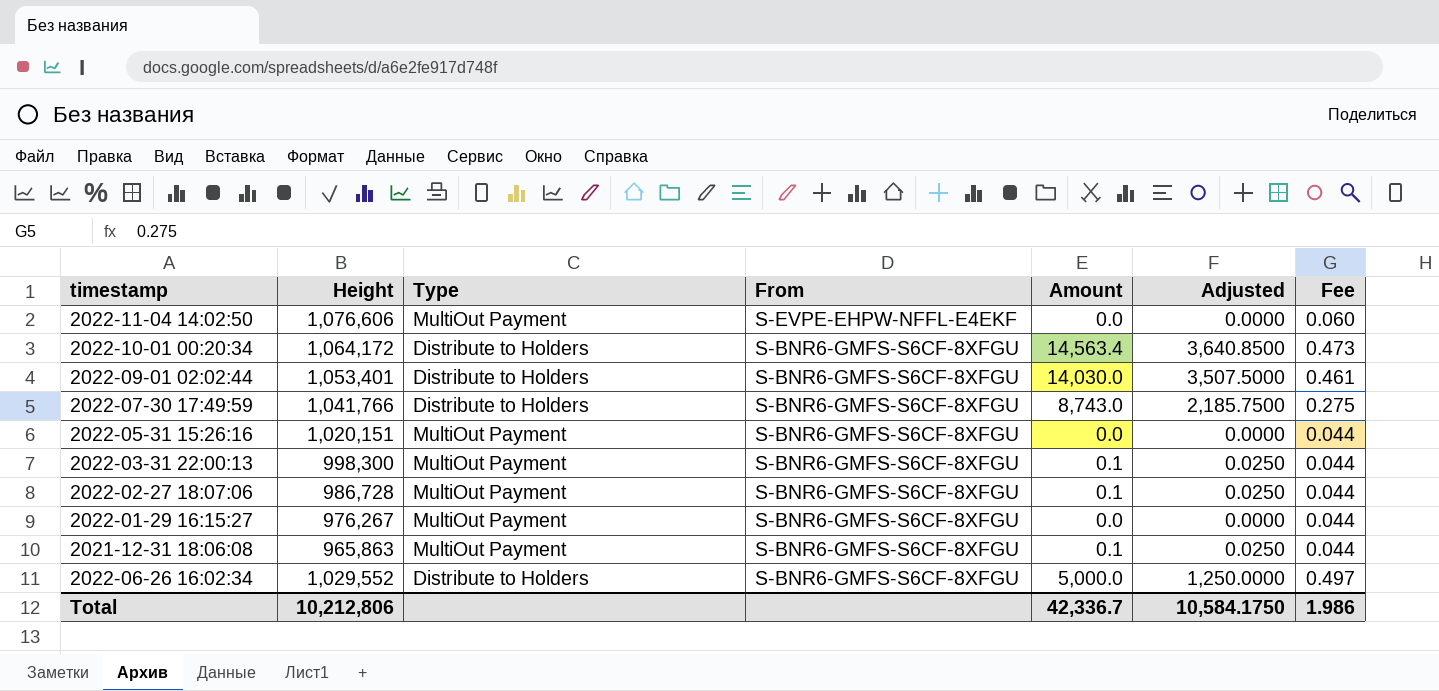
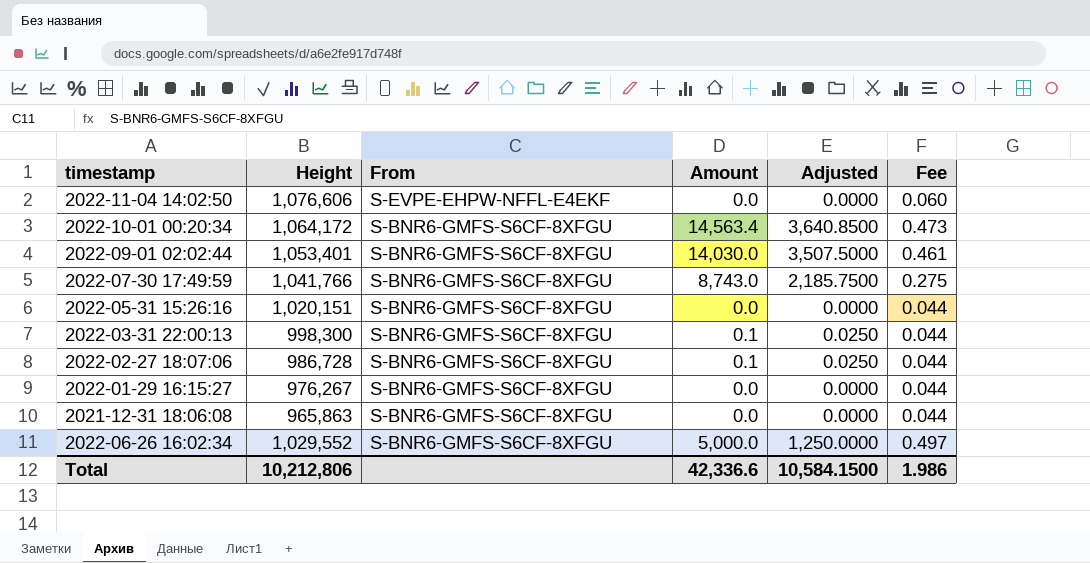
column Type | position: 3 -> none
2021-12-31 18:06:08 | Amount: 0.1 -> 0.0
2021-12-31 18:06:08 | Adjusted: 0.0250 -> 0.0000
Total | Amount: 42,336.7 -> 42,336.6
Total | Adjusted: 10,584.1750 -> 10,584.1500

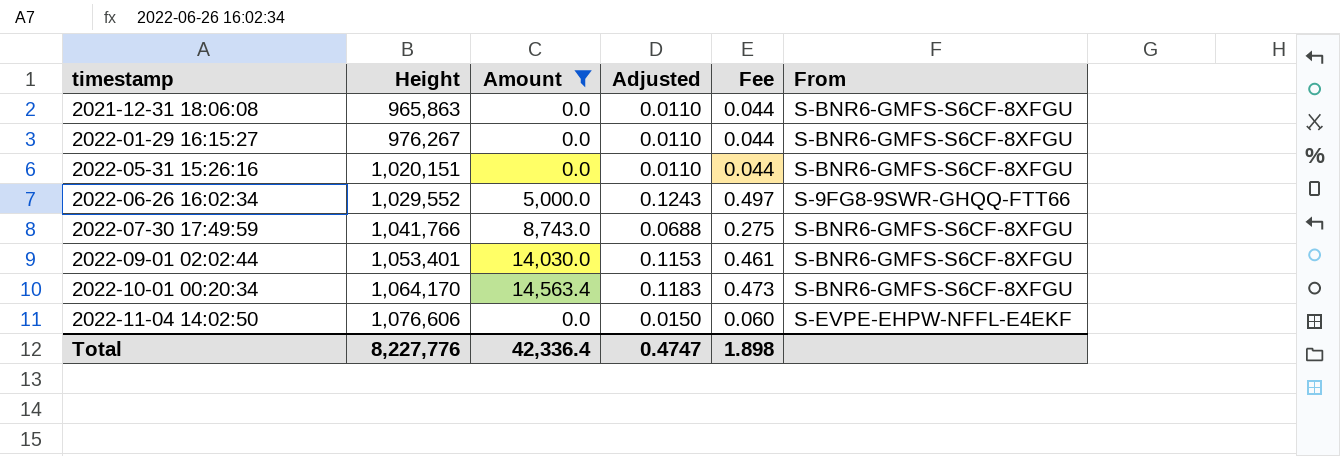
filter: none -> Amount != 0.1
row order: From descending -> timestamp ascending
column Adjusted | formula: [Amount] * 0.25 -> [Fee] * 0.25
column From | position: 3 -> 6
2022-06-26 16:02:34 | From: S-BNR6-GMFS-S6CF-8XFGU -> S-9FG8-9SWR-GHQQ-FTT66
2022-10-01 00:20:34 | Height: 1,064,172 -> 1,064,170
Total | Height: 10,212,806 -> 8,227,776
Total | Amount: 42,336.6 -> 42,336.4
Total | Adjusted: 10,584.1500 -> 0.4747
Total | Fee: 1.986 -> 1.898

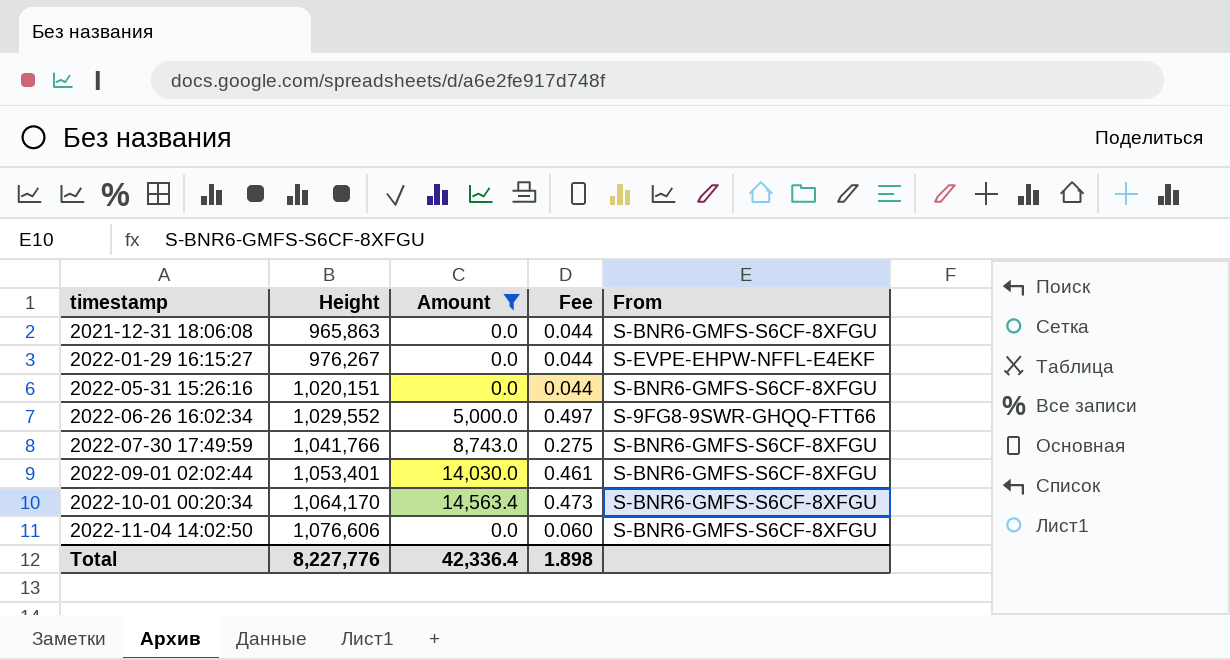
column Adjusted | formula: [Fee] * 0.25 -> none
2022-01-29 16:15:27 | From: S-BNR6-GMFS-S6CF-8XFGU -> S-EVPE-EHPW-NFFL-E4EKF
2022-11-04 14:02:50 | From: S-EVPE-EHPW-NFFL-E4EKF -> S-BNR6-GMFS-S6CF-8XFGU

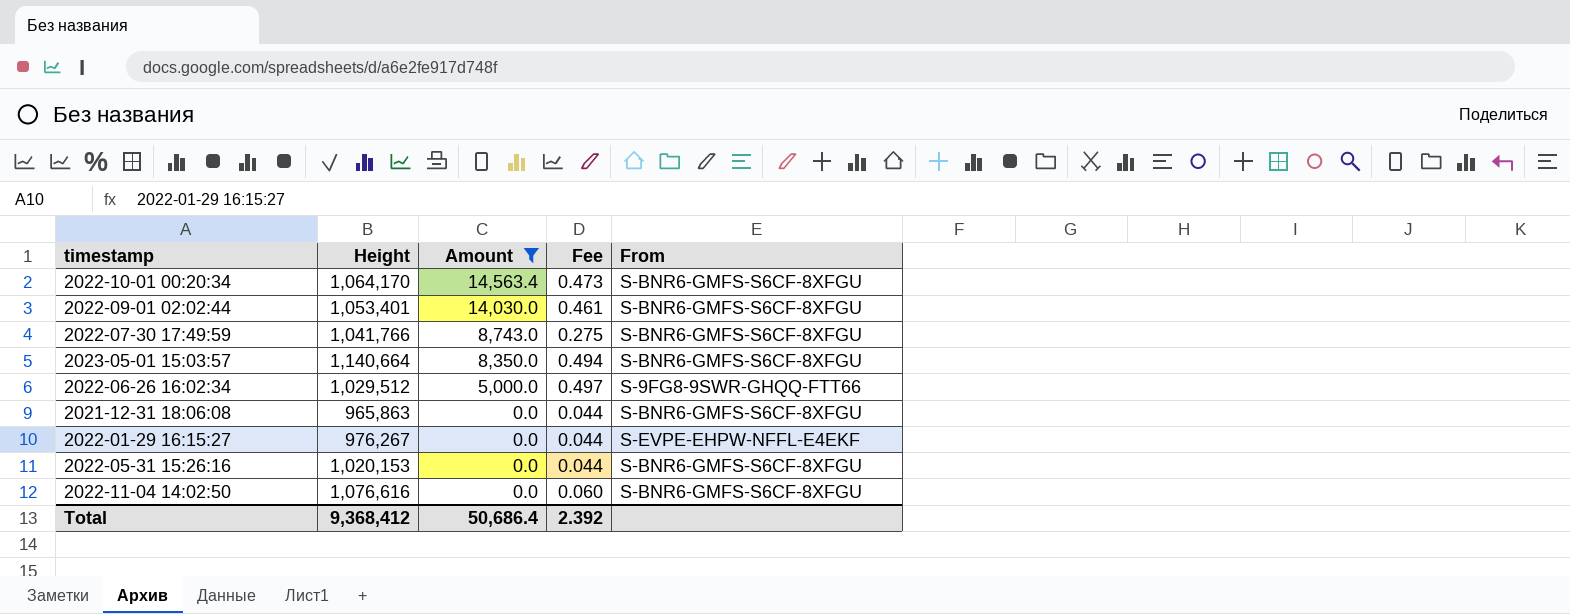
row order: timestamp ascending -> Amount descending
row 2023-05-01 15:03:57: none -> 1,140,664 | 8,350.0 | 0.494 | S-BNR6-GMFS-S6CF-8XFGU
2022-06-26 16:02:34 | Height: 1,029,552 -> 1,029,512
2022-05-31 15:26:16 | Height: 1,020,151 -> 1,020,153
2022-11-04 14:02:50 | Height: 1,076,606 -> 1,076,616
Total | Height: 8,227,776 -> 9,368,412
Total | Amount: 42,336.4 -> 50,686.4
Total | Fee: 1.898 -> 2.392

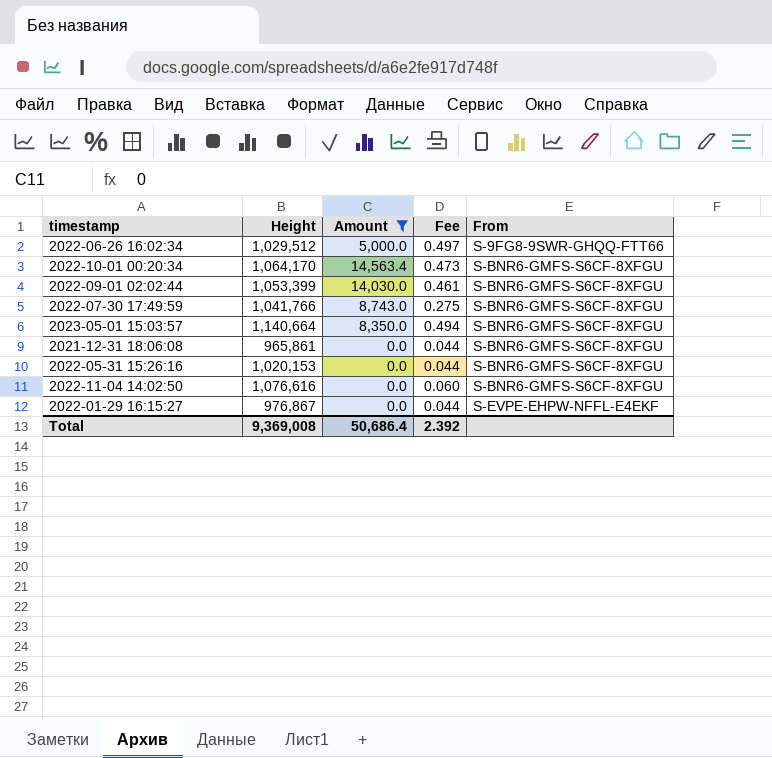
row order: Amount descending -> From ascending
2022-09-01 02:02:44 | Height: 1,053,401 -> 1,053,399
2021-12-31 18:06:08 | Height: 965,863 -> 965,861
2022-01-29 16:15:27 | Height: 976,267 -> 976,867
Total | Height: 9,368,412 -> 9,369,008

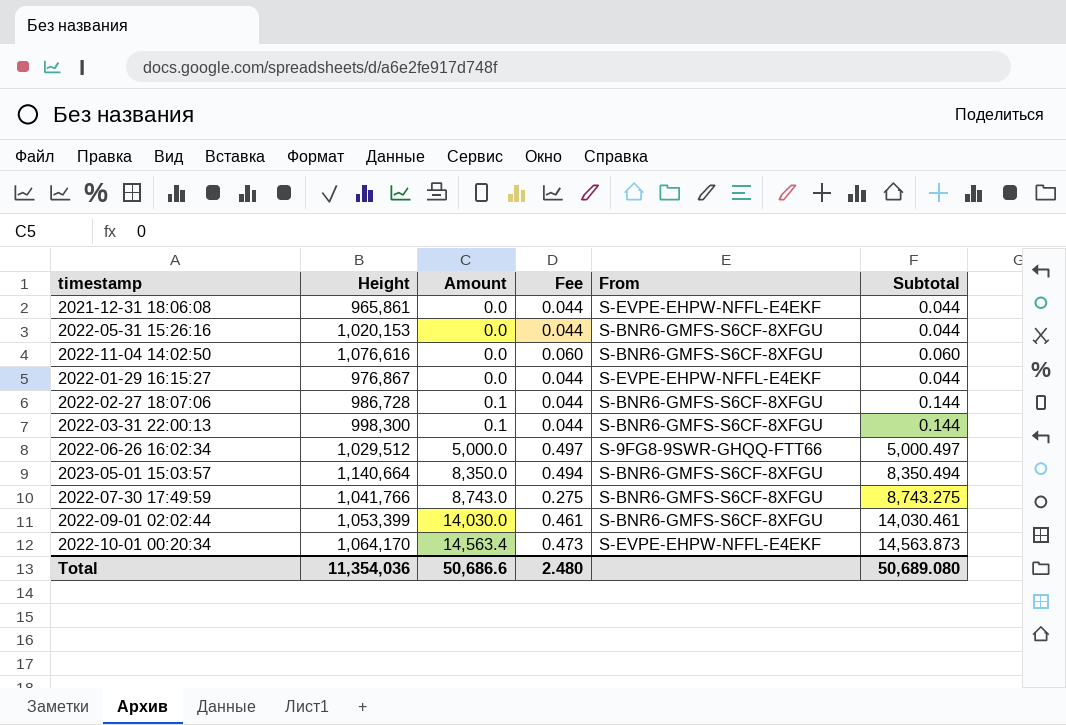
filter: Amount != 0.1 -> none
row order: From ascending -> Amount ascending
column Subtotal | formula: none -> [Amount] + [Fee]
2021-12-31 18:06:08 | From: S-BNR6-GMFS-S6CF-8XFGU -> S-EVPE-EHPW-NFFL-E4EKF
2022-10-01 00:20:34 | From: S-BNR6-GMFS-S6CF-8XFGU -> S-EVPE-EHPW-NFFL-E4EKF
Total | Height: 9,369,008 -> 11,354,036
Total | Amount: 50,686.4 -> 50,686.6
Total | Fee: 2.392 -> 2.480

